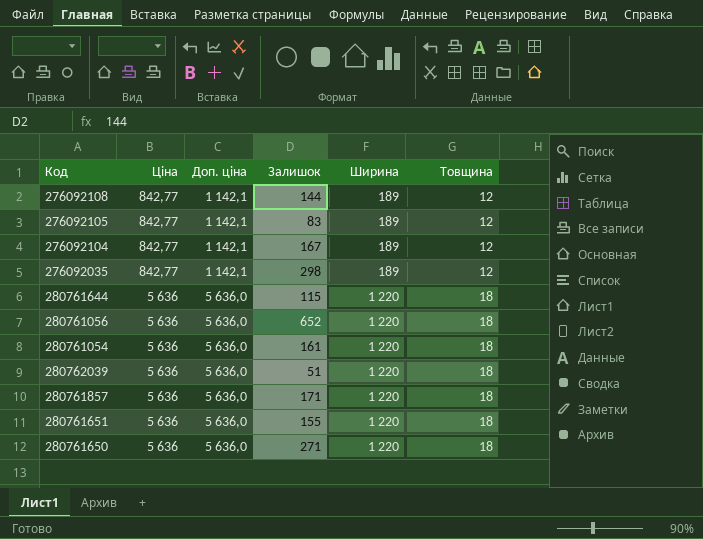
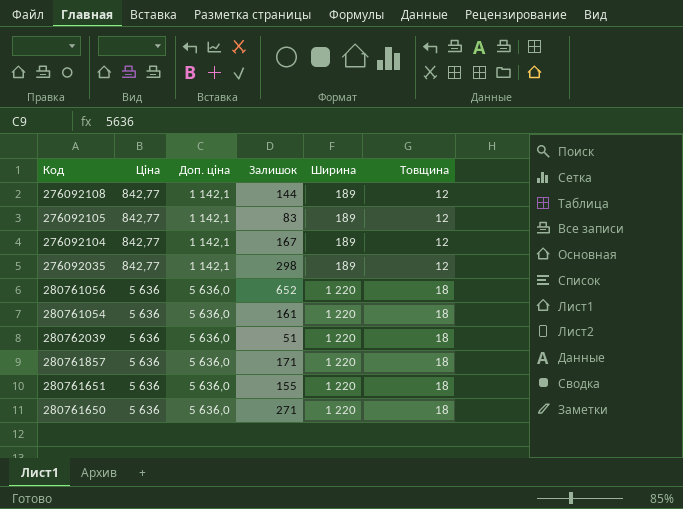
row 280761644: 5 636 | 5 636,0 | 115 | 1 220 | 18 -> none

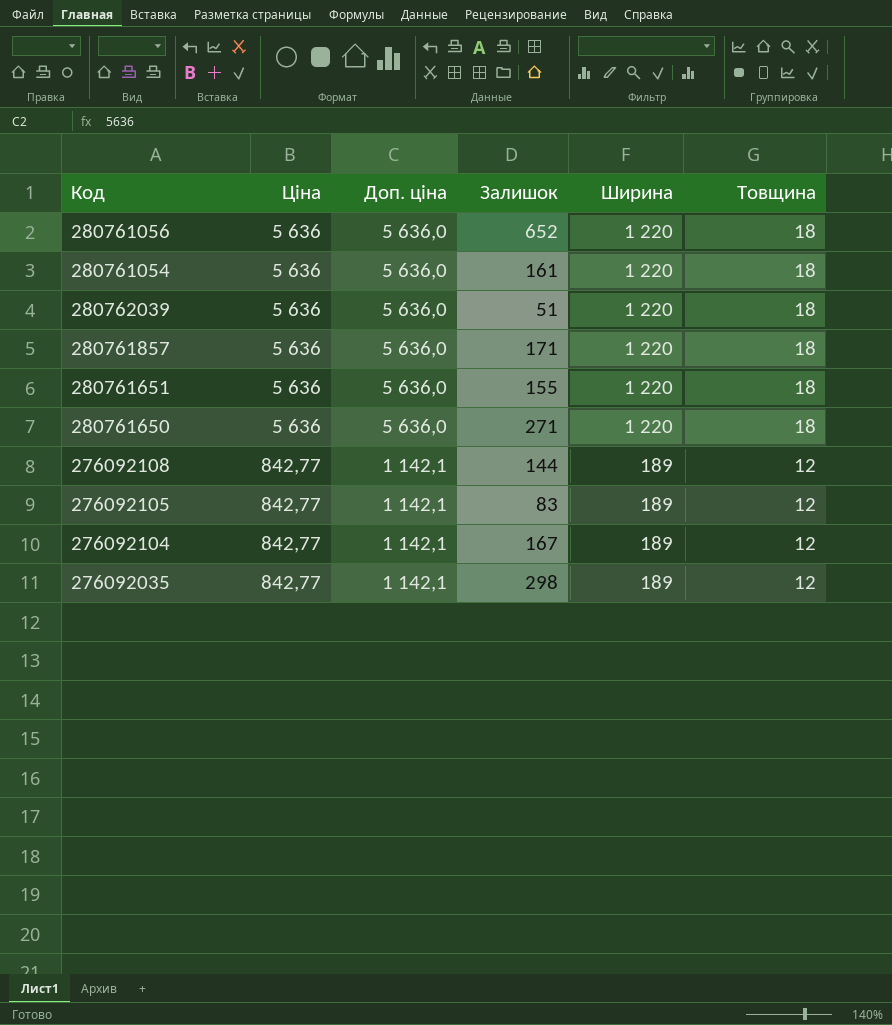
row order: Ціна ascending -> Ціна descending

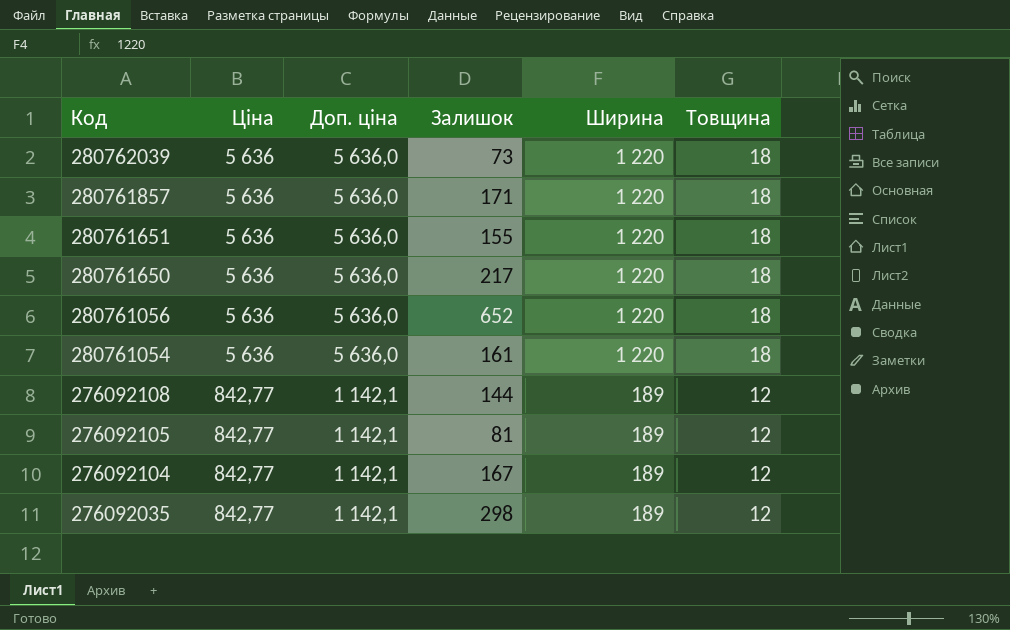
row order: Ціна descending -> Код descending
280762039 | Залишок: 51 -> 73
280761650 | Залишок: 271 -> 217
276092105 | Залишок: 83 -> 81

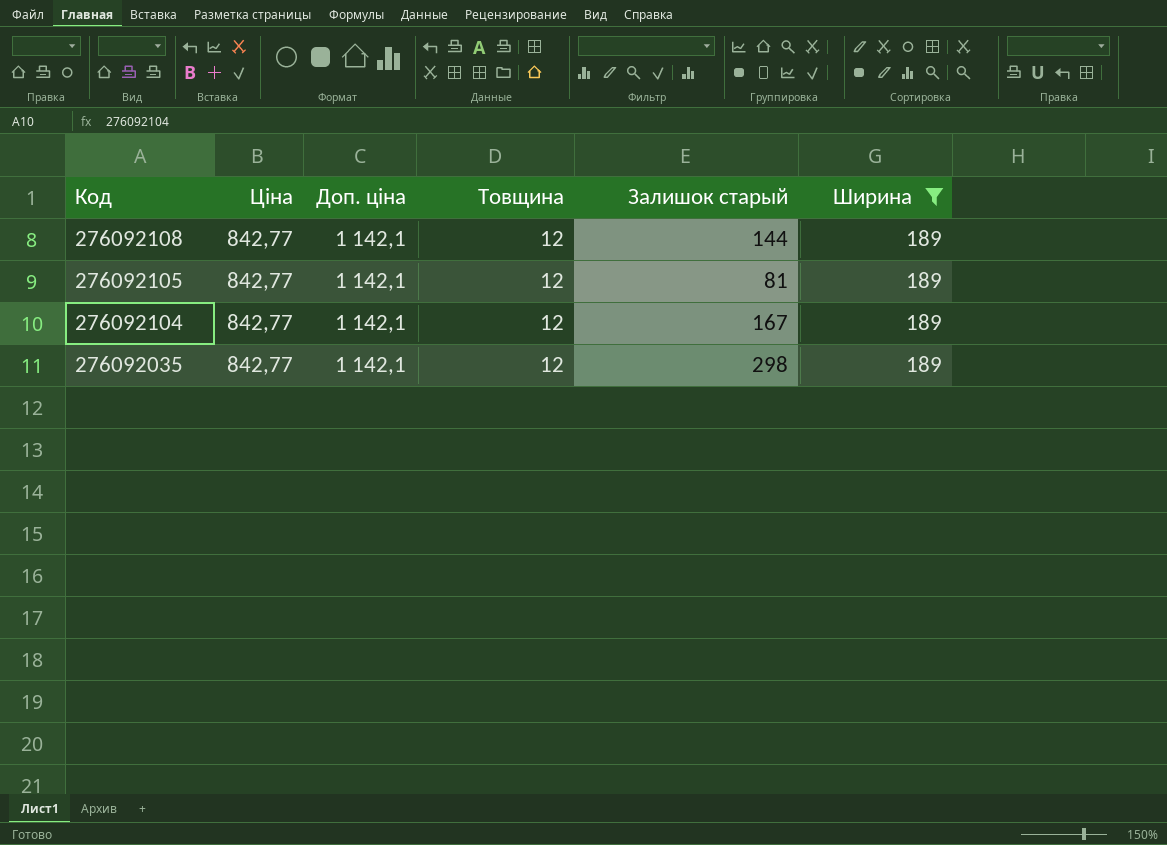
filter: none -> Ширина = 189
column Товщина | position: 6 -> 4
column name: Залишок -> Залишок старый

